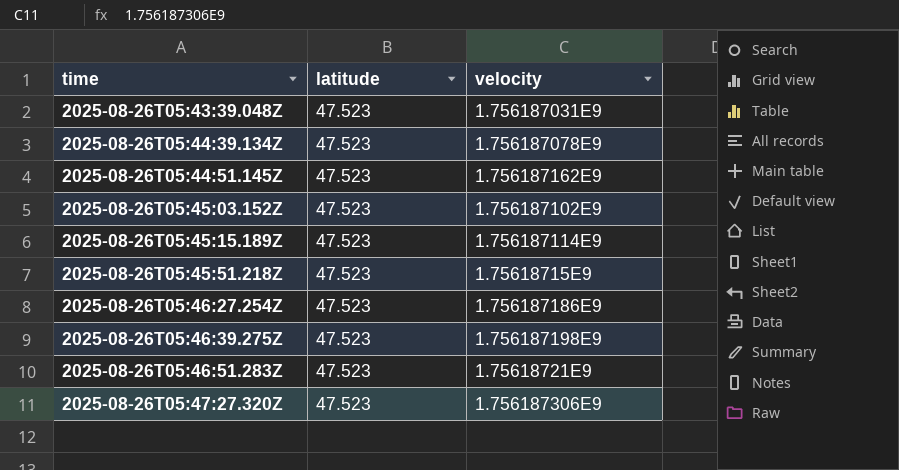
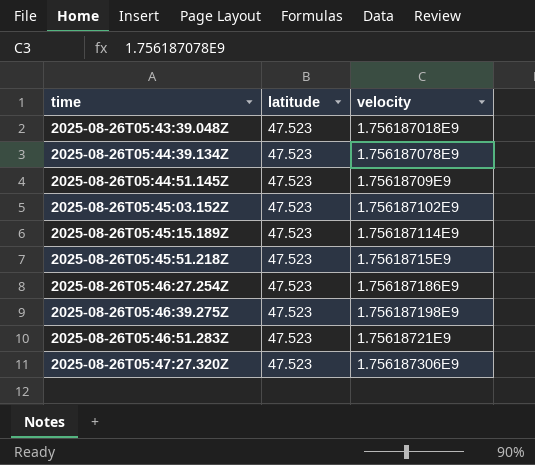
2025-08-26T05:43:39.048Z | velocity: 1.756187031E9 -> 1.756187018E9
2025-08-26T05:44:51.145Z | velocity: 1.756187162E9 -> 1.75618709E9

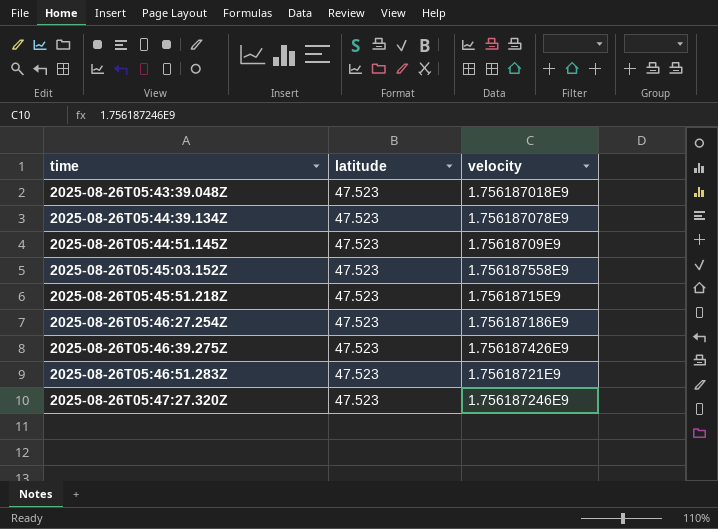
row 2025-08-26T05:45:15.189Z: 47.523 | 1.756187114E9 -> none
2025-08-26T05:45:03.152Z | velocity: 1.756187102E9 -> 1.756187558E9
2025-08-26T05:46:39.275Z | velocity: 1.756187198E9 -> 1.756187426E9
2025-08-26T05:47:27.320Z | velocity: 1.756187306E9 -> 1.756187246E9

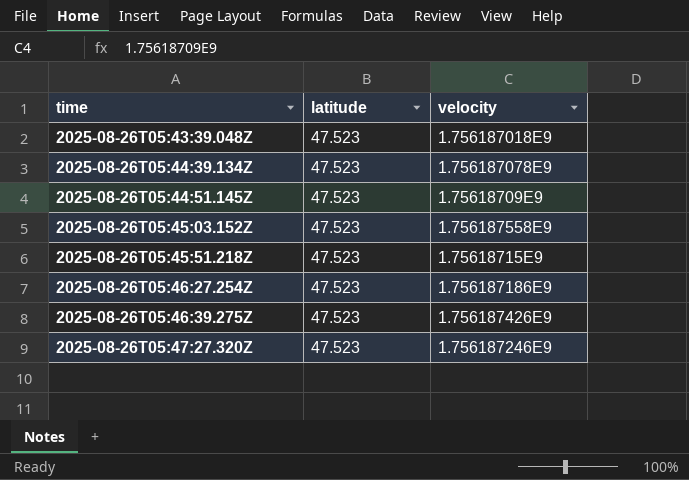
row 2025-08-26T05:46:51.283Z: 47.523 | 1.75618721E9 -> none

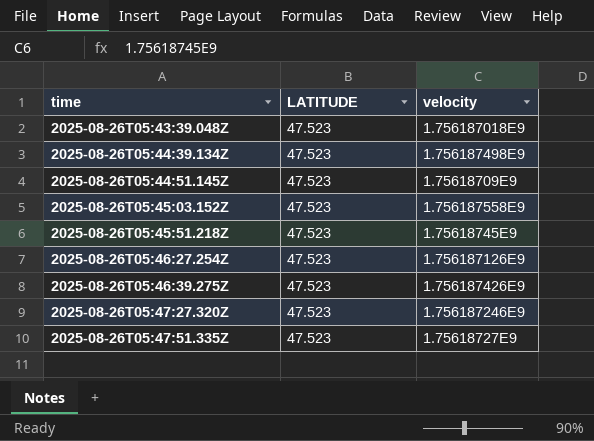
column name: latitude -> LATITUDE
2025-08-26T05:44:39.134Z | velocity: 1.756187078E9 -> 1.756187498E9
2025-08-26T05:45:51.218Z | velocity: 1.75618715E9 -> 1.75618745E9
2025-08-26T05:46:27.254Z | velocity: 1.756187186E9 -> 1.756187126E9
row 2025-08-26T05:47:51.335Z: none -> 47.523 | 1.75618727E9

